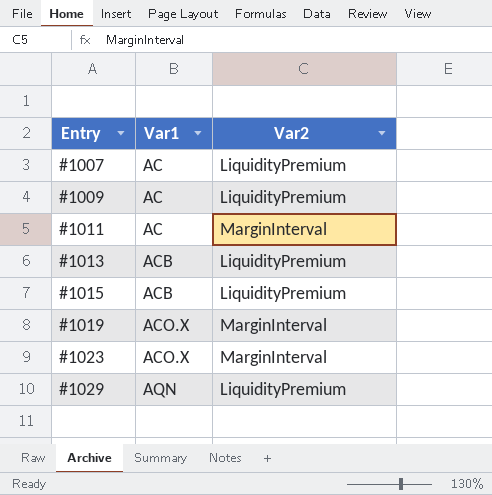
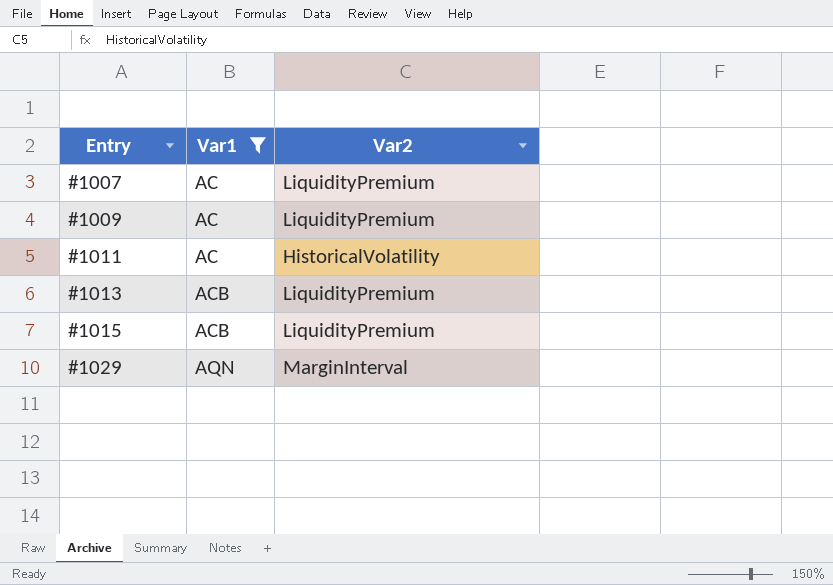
filter: none -> Var1 != ACO.X
#1011 | Var2: MarginInterval -> HistoricalVolatility
#1029 | Var2: LiquidityPremium -> MarginInterval

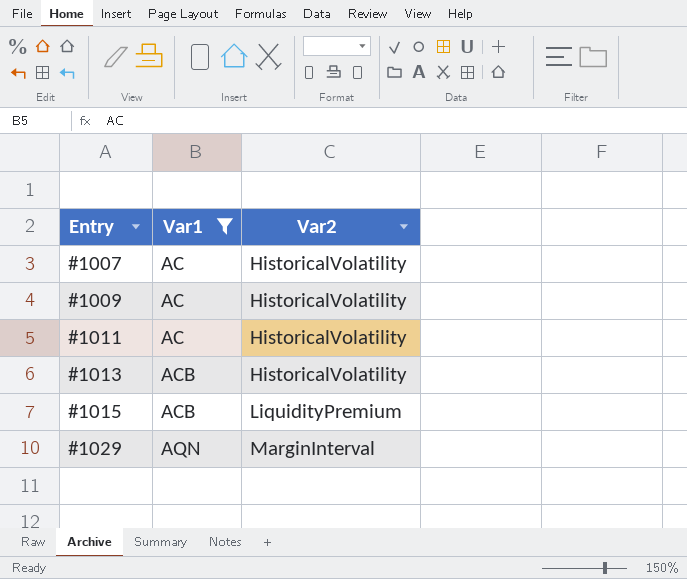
#1007 | Var2: LiquidityPremium -> HistoricalVolatility
#1009 | Var2: LiquidityPremium -> HistoricalVolatility
#1013 | Var2: LiquidityPremium -> HistoricalVolatility

